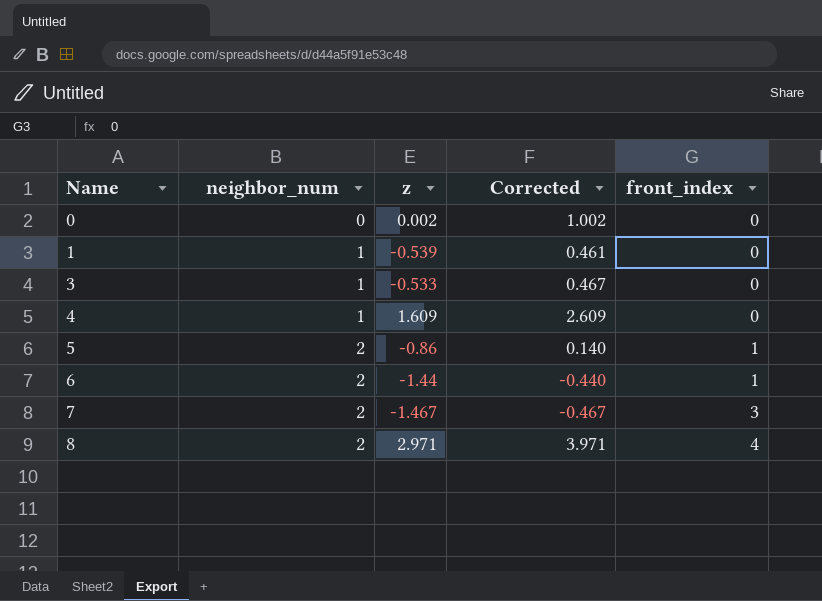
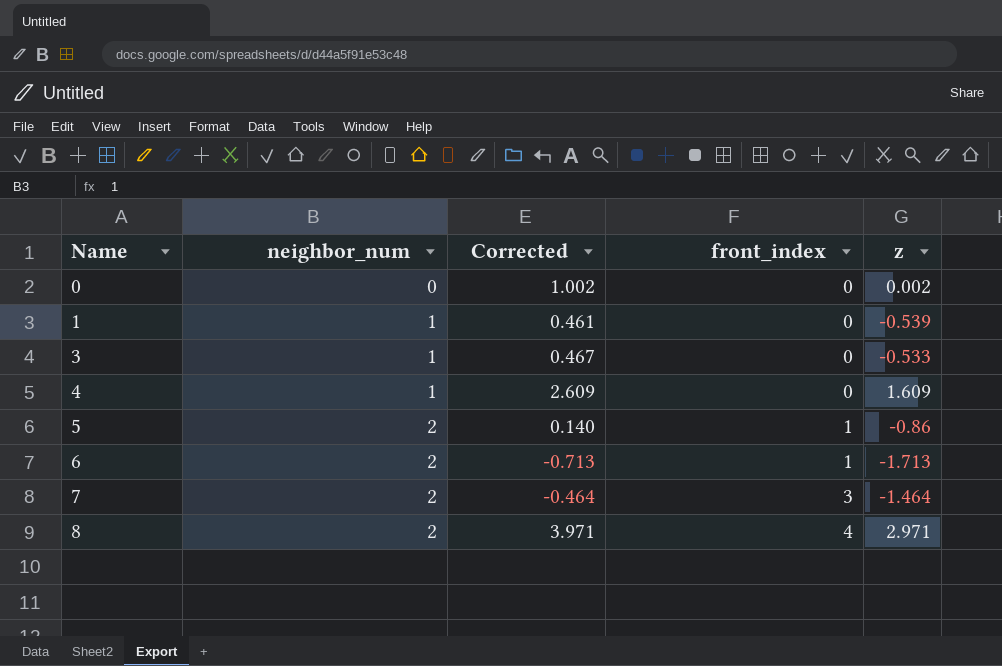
column z | position: 3 -> 5
6 | Corrected: -0.440 -> -0.713
6 | z: -1.44 -> -1.713
7 | Corrected: -0.467 -> -0.464
7 | z: -1.467 -> -1.464

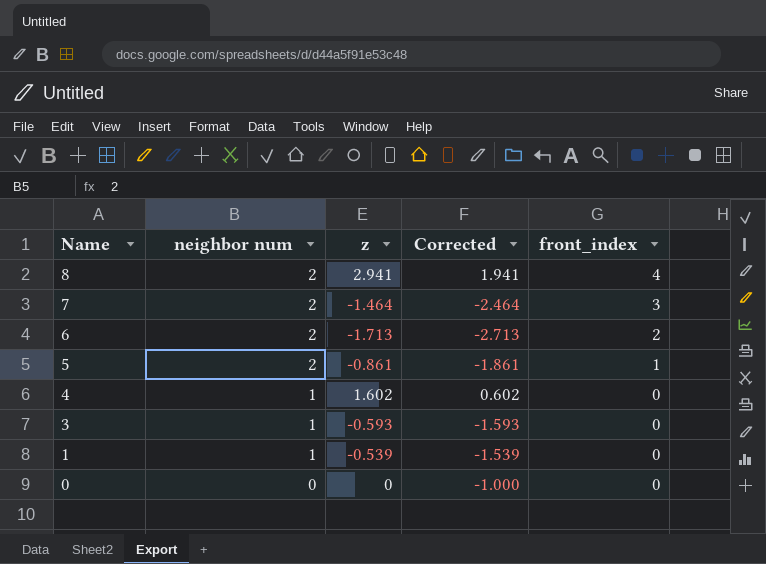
row order: Name ascending -> Name descending
column name: neighbor_num -> neighbor num
column z | position: 5 -> 3
column Corrected | formula: [z] + 1 -> [z] - 1
8 | z: 2.971 -> 2.941
6 | front_index: 1 -> 2
5 | z: -0.86 -> -0.861
4 | z: 1.609 -> 1.602
3 | z: -0.533 -> -0.593
0 | z: 0.002 -> 0

